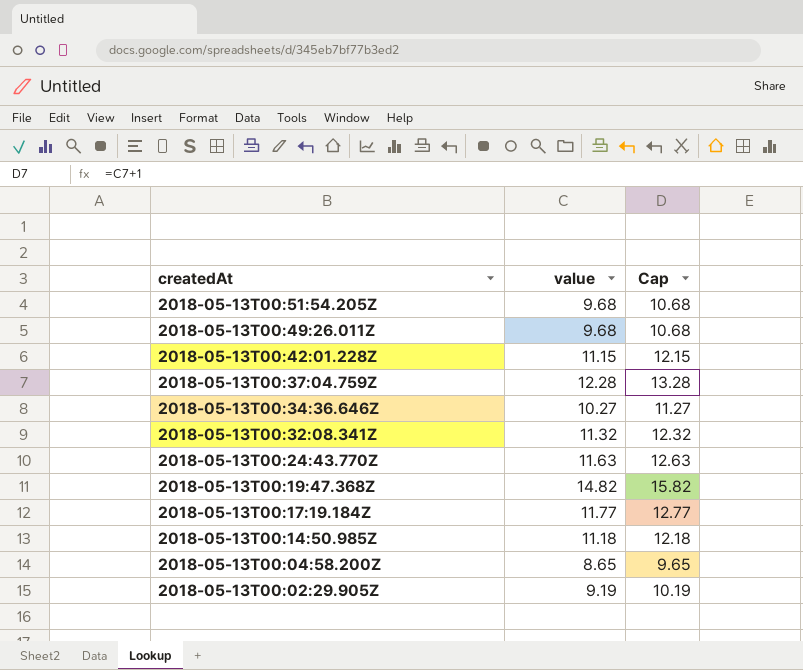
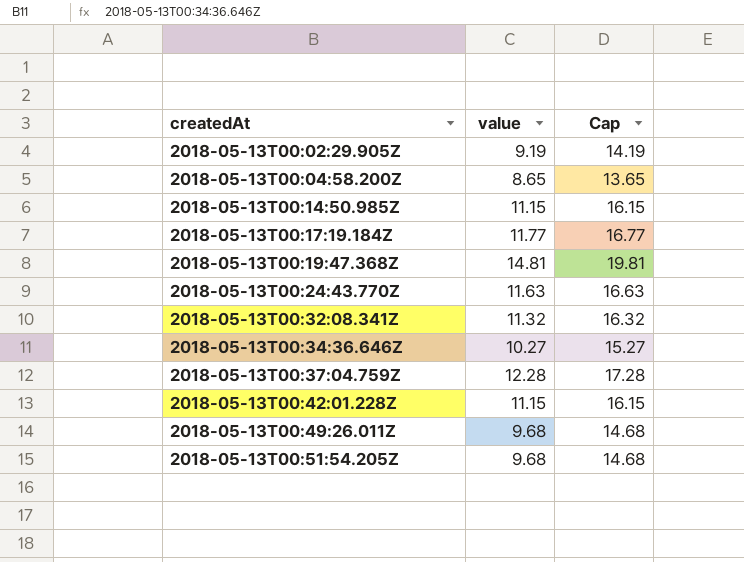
row order: createdAt descending -> createdAt ascending
column Cap | formula: [value] + 1 -> [value] + 5
2018-05-13T00:14:50.985Z | value: 11.18 -> 11.15
2018-05-13T00:19:47.368Z | value: 14.82 -> 14.81

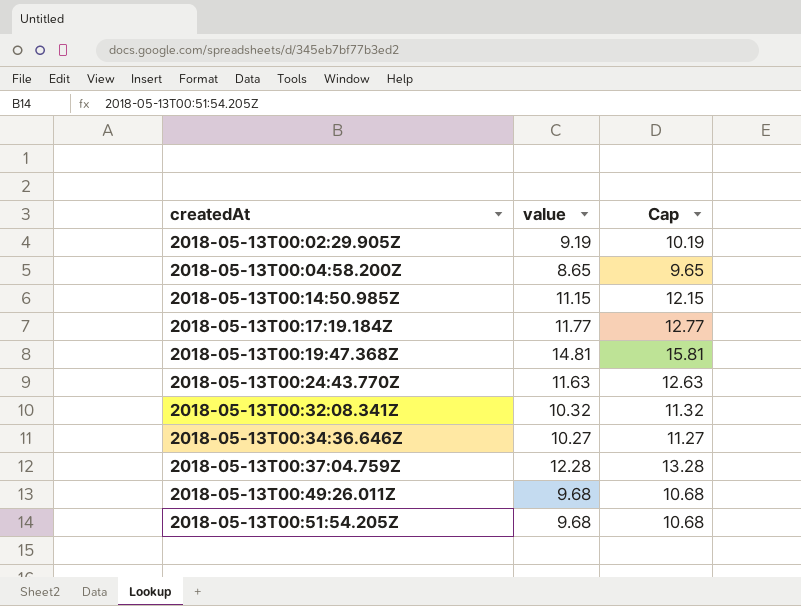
column Cap | formula: [value] + 5 -> [value] + 1
row 2018-05-13T00:42:01.228Z: 11.15 | 16.15 -> none
2018-05-13T00:32:08.341Z | value: 11.32 -> 10.32

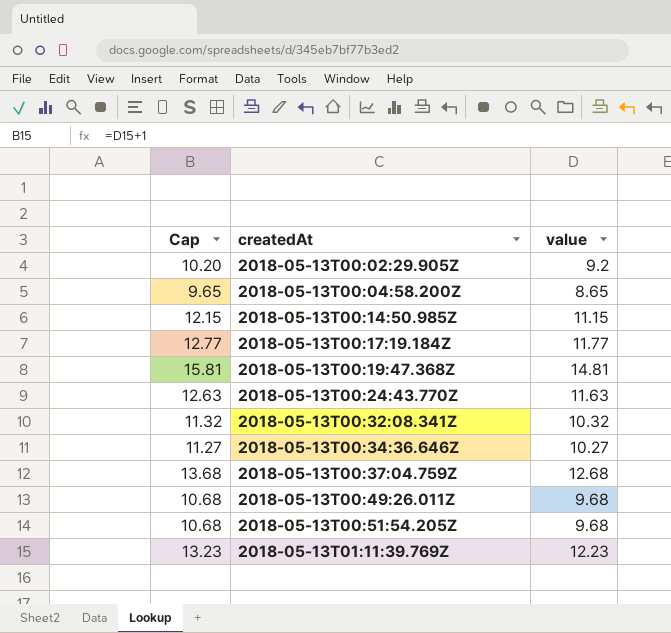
column Cap | position: 3 -> 1
2018-05-13T00:02:29.905Z | Cap: 10.19 -> 10.20
2018-05-13T00:02:29.905Z | value: 9.19 -> 9.2
2018-05-13T00:37:04.759Z | Cap: 13.28 -> 13.68
2018-05-13T00:37:04.759Z | value: 12.28 -> 12.68
row 2018-05-13T01:11:39.769Z: none -> 13.23 | 12.23

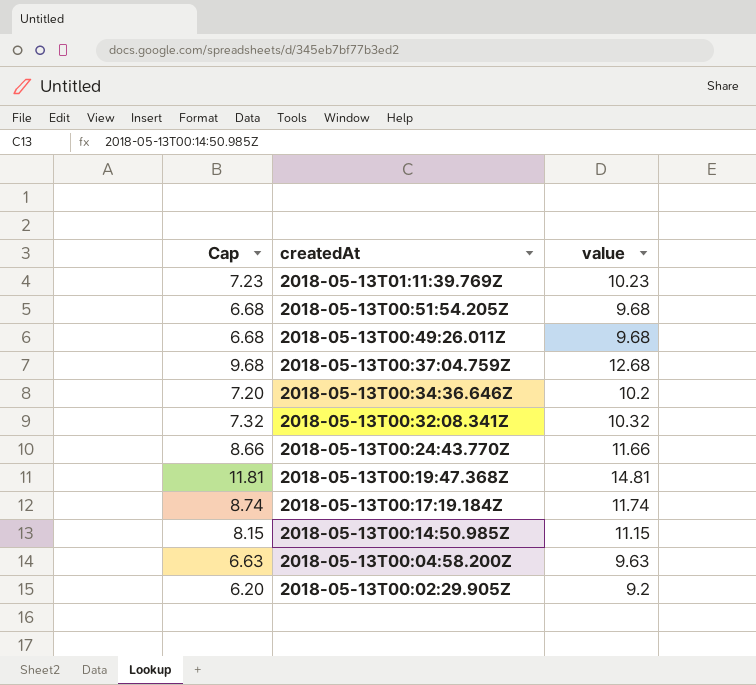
row order: createdAt ascending -> createdAt descending
column Cap | formula: [value] + 1 -> [value] - 3
2018-05-13T01:11:39.769Z | value: 12.23 -> 10.23
2018-05-13T00:34:36.646Z | value: 10.27 -> 10.2
2018-05-13T00:24:43.770Z | value: 11.63 -> 11.66
2018-05-13T00:17:19.184Z | value: 11.77 -> 11.74
2018-05-13T00:04:58.200Z | value: 8.65 -> 9.63

